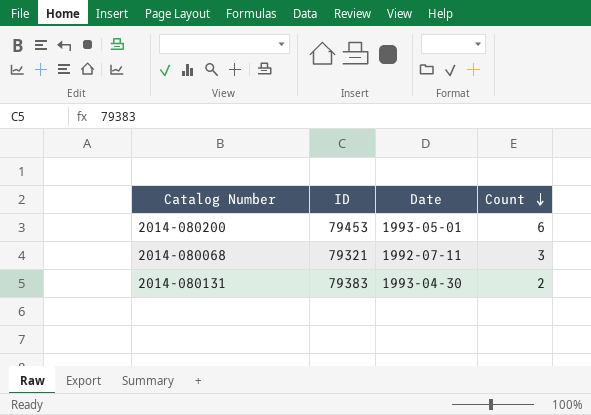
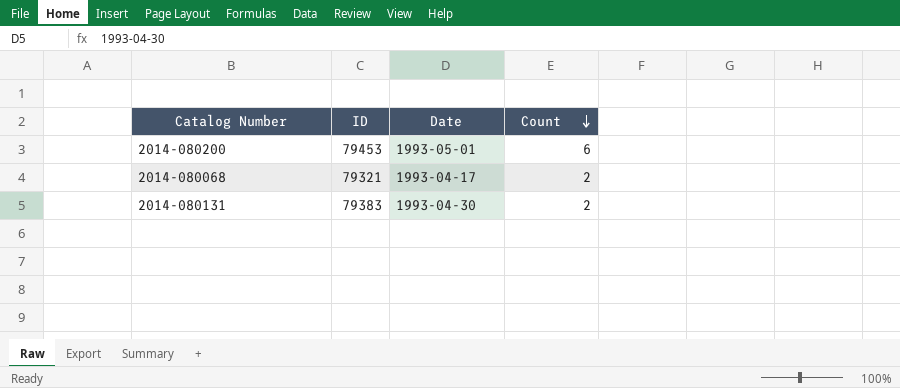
2014-080068 | Date: 1992-07-11 -> 1993-04-17
2014-080068 | Count: 3 -> 2

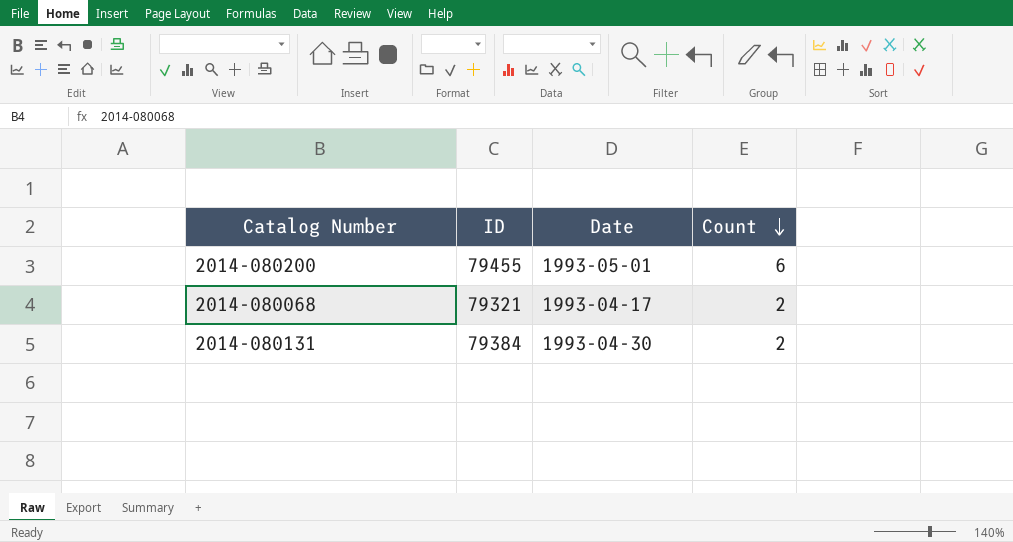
2014-080200 | ID: 79453 -> 79455
2014-080131 | ID: 79383 -> 79384

